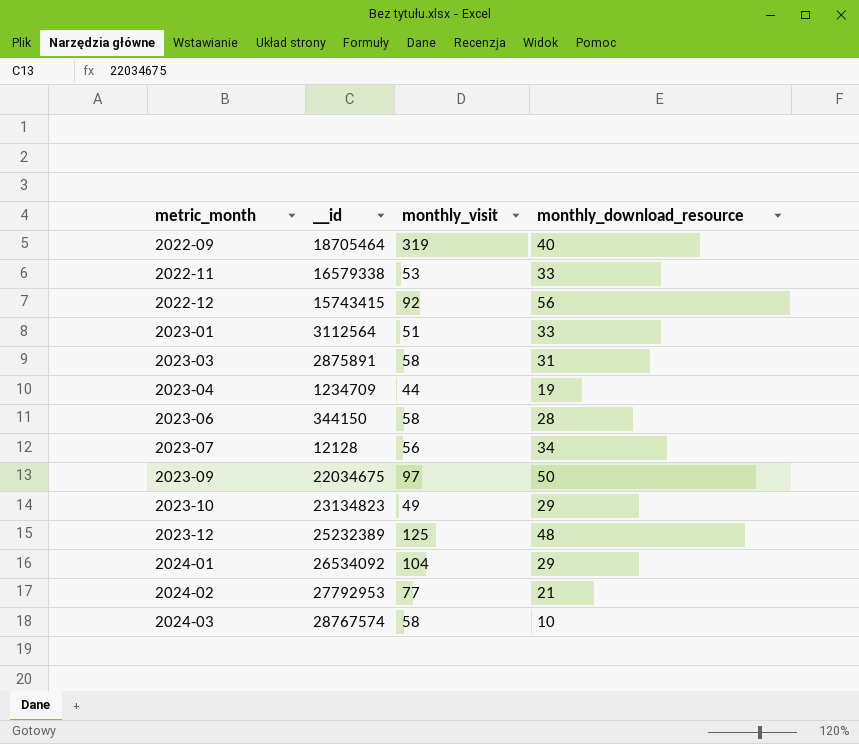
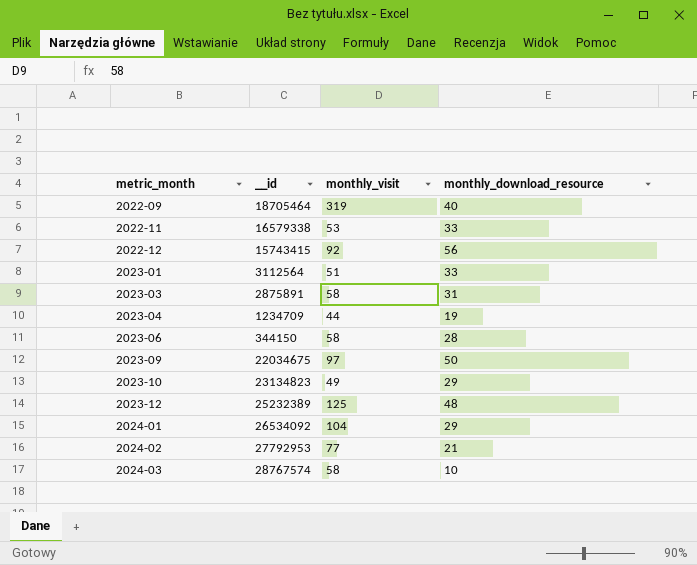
row 2023-07: 12128 | 56 | 34 -> none

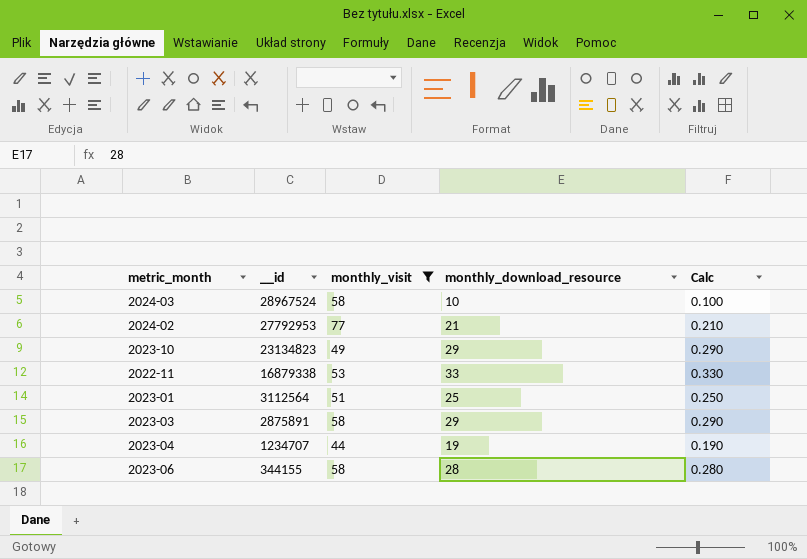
filter: none -> monthly_visit <= 77
row order: metric_month ascending -> __id descending
column Calc | formula: none -> [monthly_download_resource] * 0.01
2024-03 | __id: 28767574 -> 28967524
2022-11 | __id: 16579338 -> 16879338
2023-01 | monthly_download_resource: 33 -> 25
2023-03 | monthly_download_resource: 31 -> 29
2023-04 | __id: 1234709 -> 1234707
2023-06 | __id: 344150 -> 344155

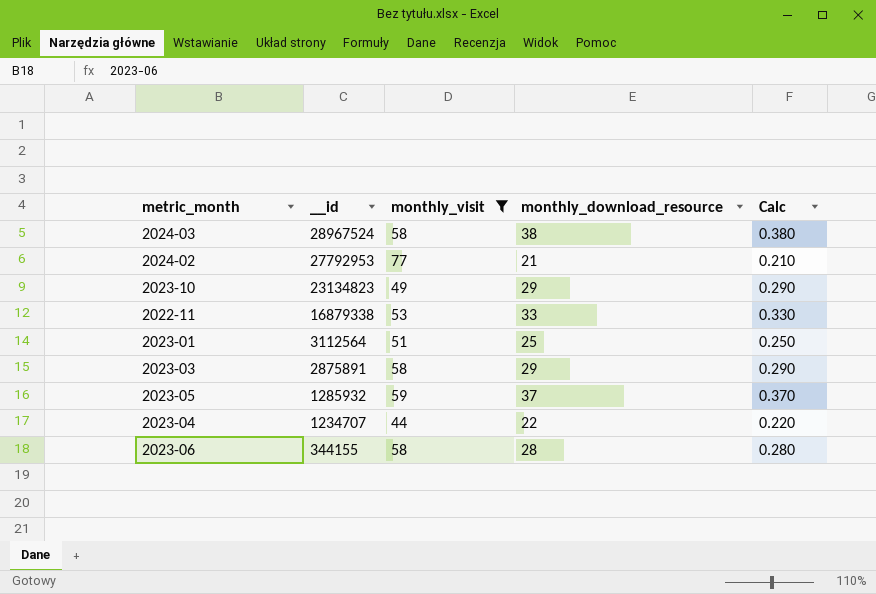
2024-03 | monthly_download_resource: 10 -> 38
2024-03 | Calc: 0.100 -> 0.380
row 2023-05: none -> 1285932 | 59 | 37 | 0.370
2023-04 | monthly_download_resource: 19 -> 22
2023-04 | Calc: 0.190 -> 0.220

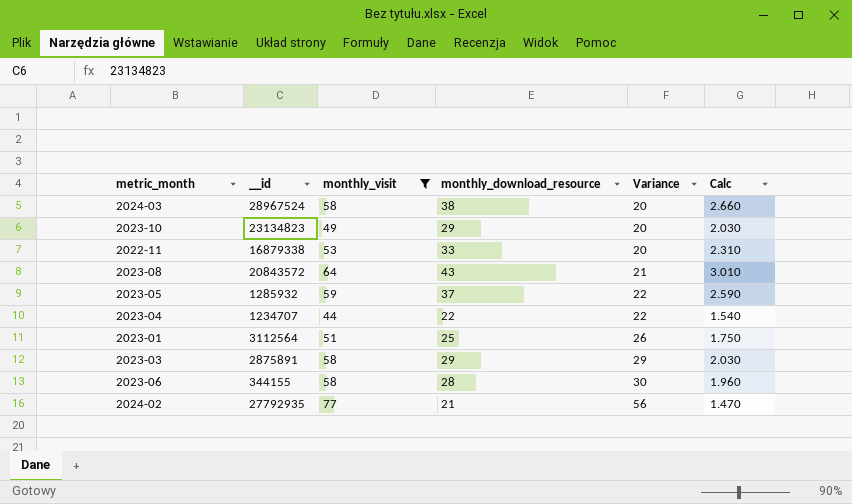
row order: __id descending -> Variance ascending
column Variance | formula: none -> [monthly_visit] - [monthly_download_resource]
column Calc | formula: [monthly_download_resource] * 0.01 -> [monthly_download_resource] * 0.07
row 2023-08: none -> 20843572 | 64 | 43 | 21 | 3.010
2024-02 | __id: 27792953 -> 27792935

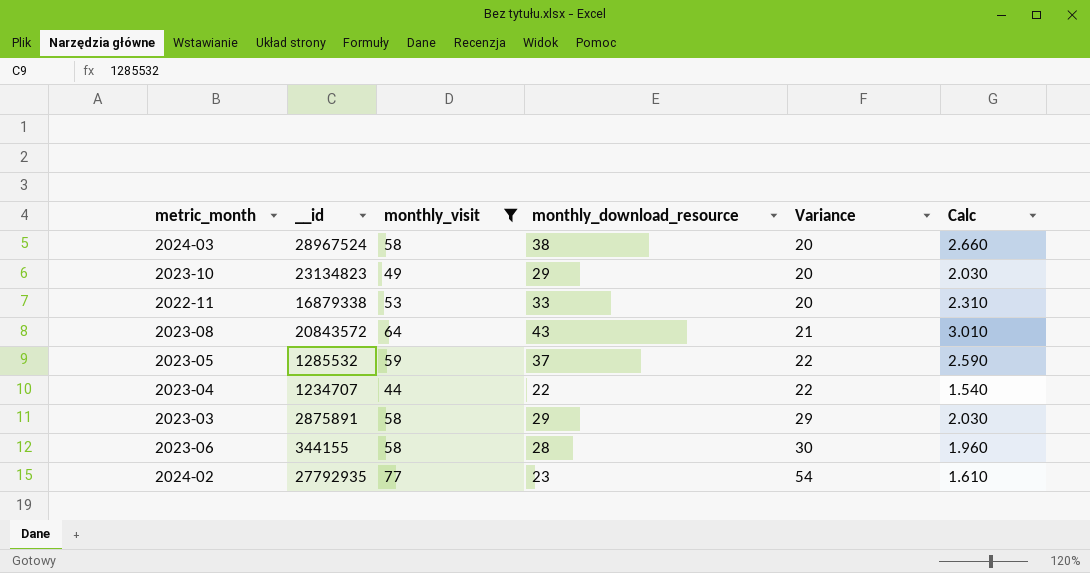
row 2023-01: 3112564 | 51 | 25 | 26 | 1.750 -> none
2023-05 | __id: 1285932 -> 1285532
2024-02 | monthly_download_resource: 21 -> 23
2024-02 | Variance: 56 -> 54
2024-02 | Calc: 1.470 -> 1.610

